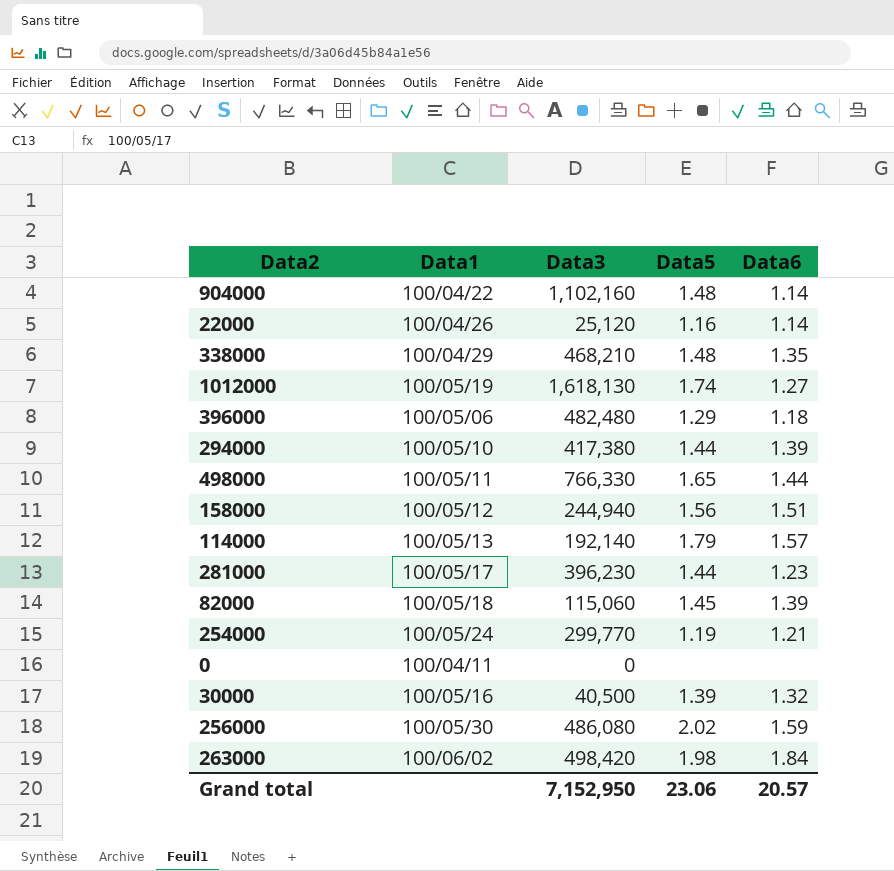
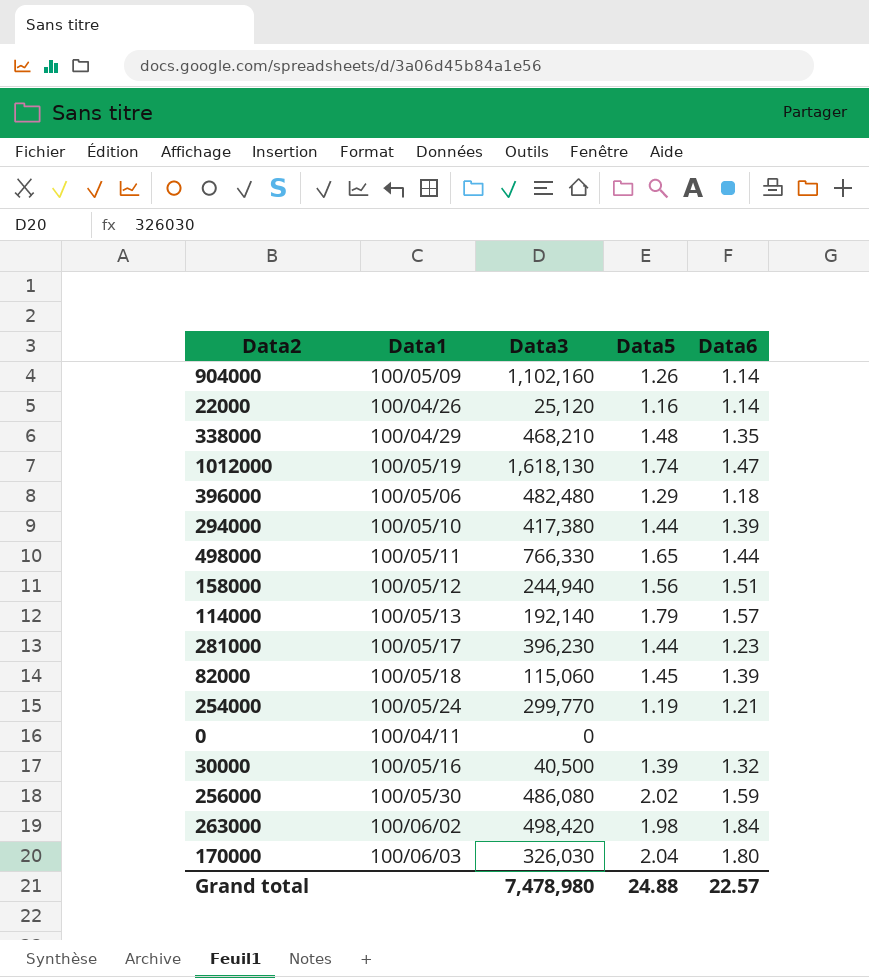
904000 | Data1: 100/04/22 -> 100/05/09
904000 | Data5: 1.48 -> 1.26
1012000 | Data6: 1.27 -> 1.47
row 170000: none -> 100/06/03 | 326,030 | 2.04 | 1.80
Grand total | Data3: 7,152,950 -> 7,478,980
Grand total | Data5: 23.06 -> 24.88
Grand total | Data6: 20.57 -> 22.57

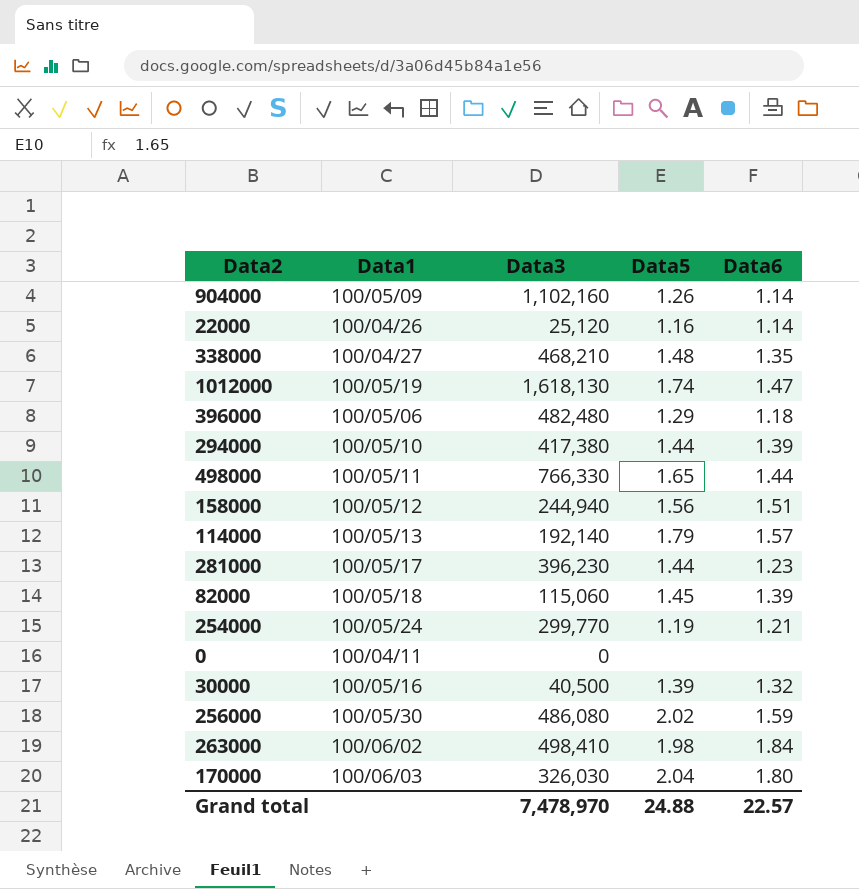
338000 | Data1: 100/04/29 -> 100/04/27
263000 | Data3: 498,420 -> 498,410
Grand total | Data3: 7,478,980 -> 7,478,970

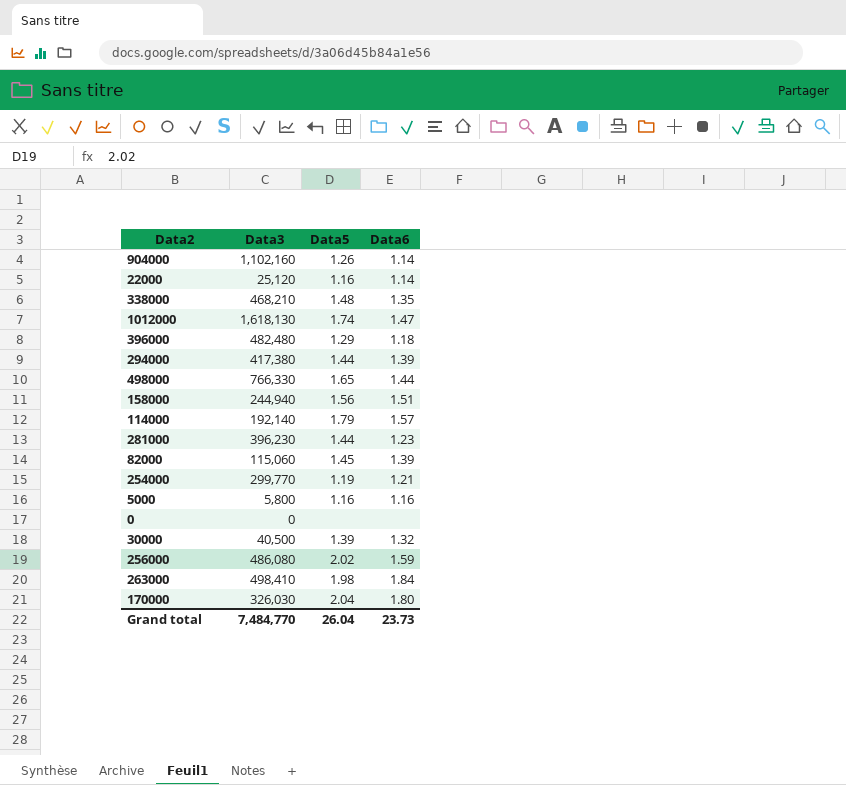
column Data1 | position: 2 -> none
row 5000: none -> 5,800 | 1.16 | 1.16
Grand total | Data3: 7,478,970 -> 7,484,770
Grand total | Data5: 24.88 -> 26.04
Grand total | Data6: 22.57 -> 23.73

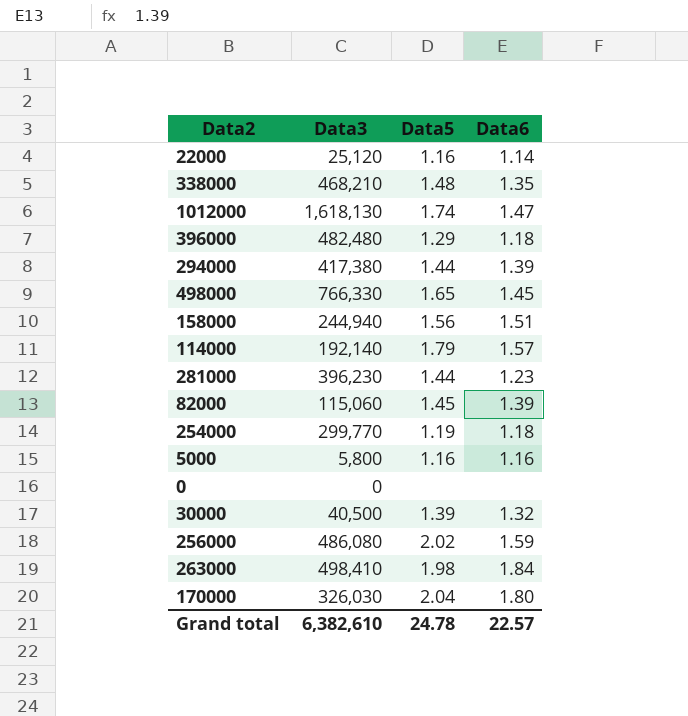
row 904000: 1,102,160 | 1.26 | 1.14 -> none
498000 | Data6: 1.44 -> 1.45
254000 | Data6: 1.21 -> 1.18
Grand total | Data3: 7,484,770 -> 6,382,610
Grand total | Data5: 26.04 -> 24.78
Grand total | Data6: 23.73 -> 22.57

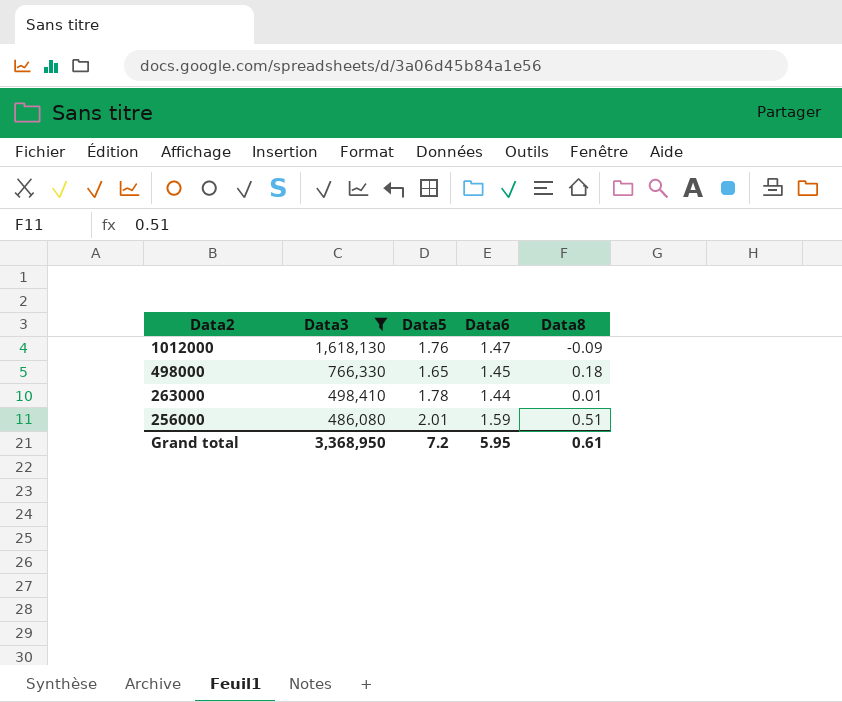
filter: none -> Data3 >= 486,080
row order: none -> Data2 descending
column Data8 | position: none -> 5
1012000 | Data5: 1.74 -> 1.76
263000 | Data5: 1.98 -> 1.78
263000 | Data6: 1.84 -> 1.44
256000 | Data5: 2.02 -> 2.01
Grand total | Data3: 6,382,610 -> 3,368,950
Grand total | Data5: 24.78 -> 7.2
Grand total | Data6: 22.57 -> 5.95

